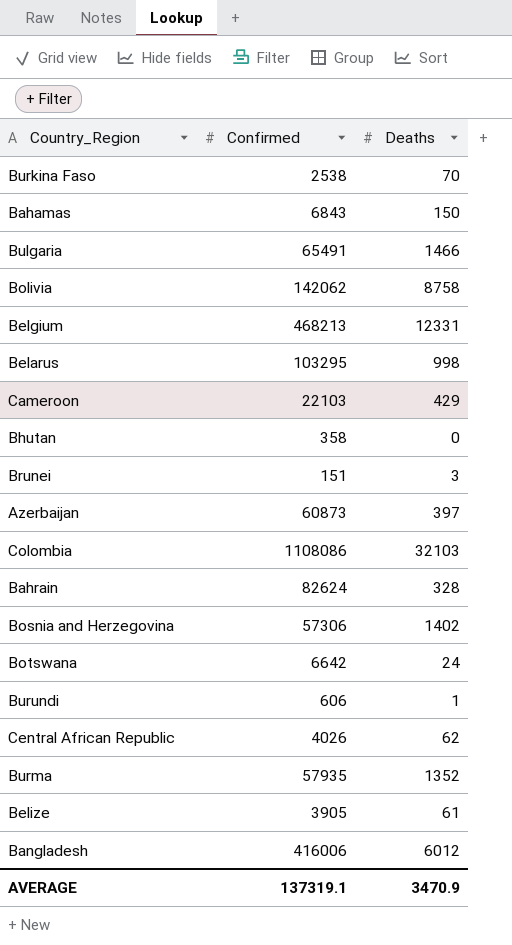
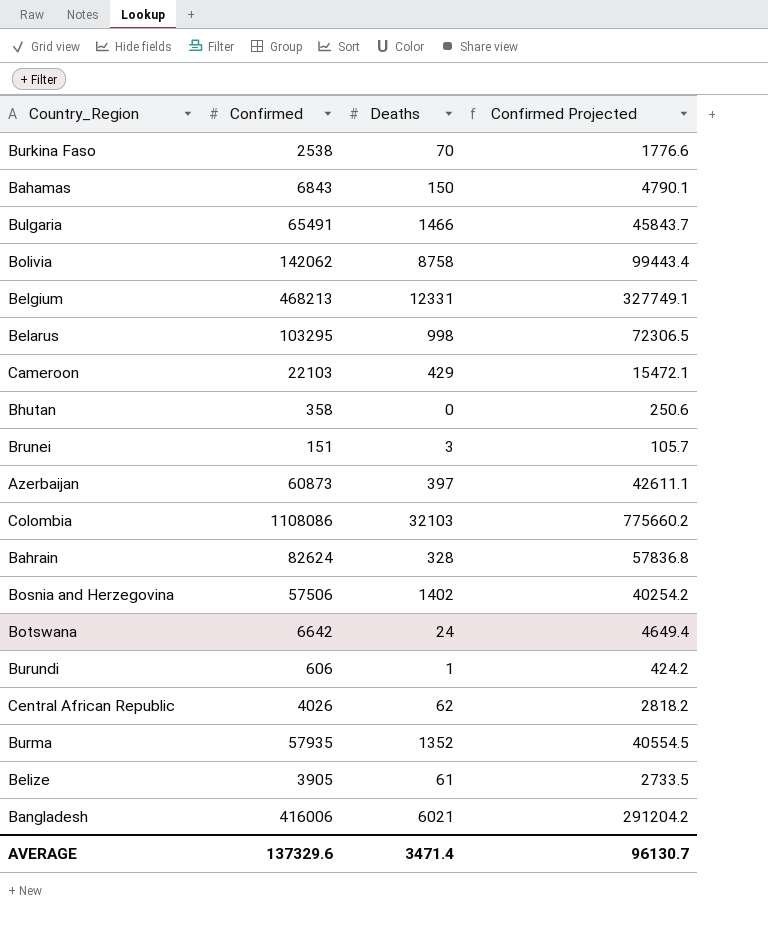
column Confirmed Projected | formula: none -> [Confirmed] * 0.7
Bosnia and Herzegovina | Confirmed: 57306 -> 57506
Bangladesh | Deaths: 6012 -> 6021
AVERAGE | Confirmed: 137319.1 -> 137329.6
AVERAGE | Deaths: 3470.9 -> 3471.4

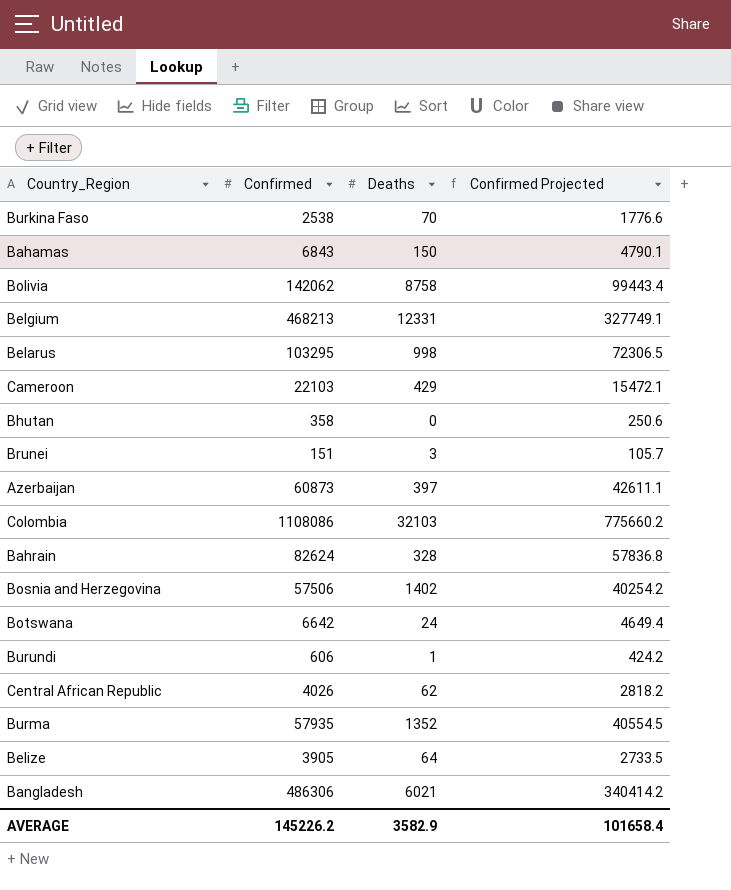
row Bulgaria: 65491 | 1466 | 45843.7 -> none
Belize | Deaths: 61 -> 64
Bangladesh | Confirmed: 416006 -> 486306
Bangladesh | Confirmed Projected: 291204.2 -> 340414.2
AVERAGE | Confirmed: 137329.6 -> 145226.2
AVERAGE | Deaths: 3471.4 -> 3582.9
AVERAGE | Confirmed Projected: 96130.7 -> 101658.4

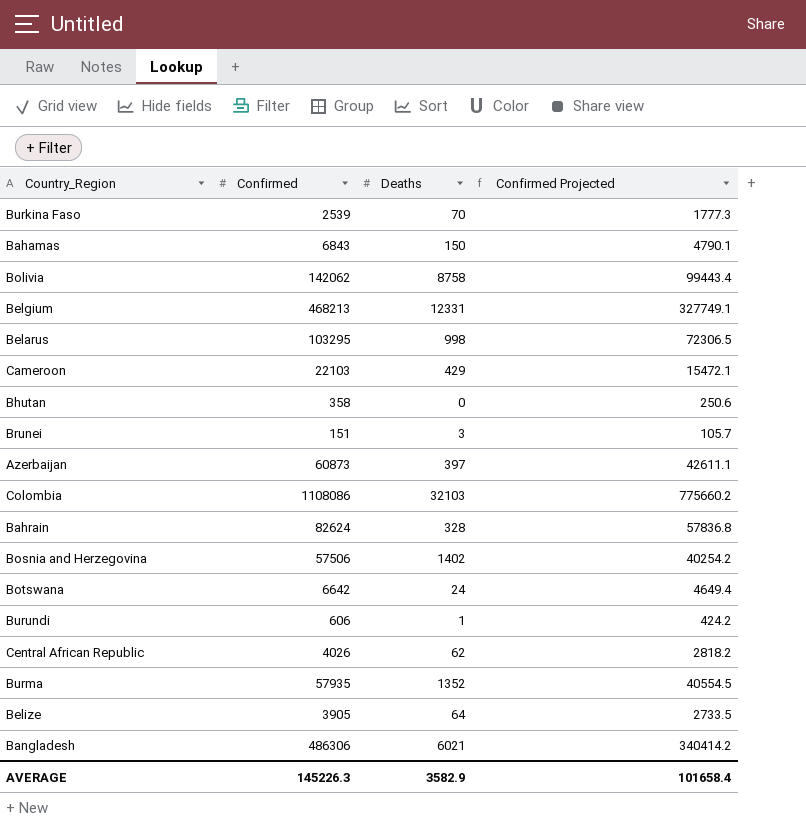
Burkina Faso | Confirmed: 2538 -> 2539
Burkina Faso | Confirmed Projected: 1776.6 -> 1777.3
AVERAGE | Confirmed: 145226.2 -> 145226.3

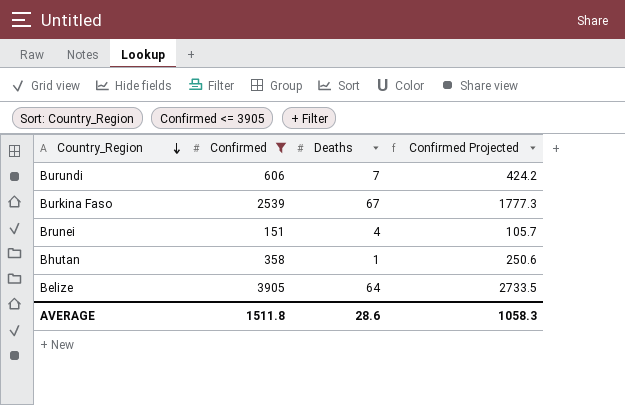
filter: none -> Confirmed <= 3905
row order: none -> Country_Region descending
Burundi | Deaths: 1 -> 7
Burkina Faso | Deaths: 70 -> 67
Brunei | Deaths: 3 -> 4
Bhutan | Deaths: 0 -> 1
AVERAGE | Confirmed: 145226.3 -> 1511.8
AVERAGE | Deaths: 3582.9 -> 28.6
AVERAGE | Confirmed Projected: 101658.4 -> 1058.3

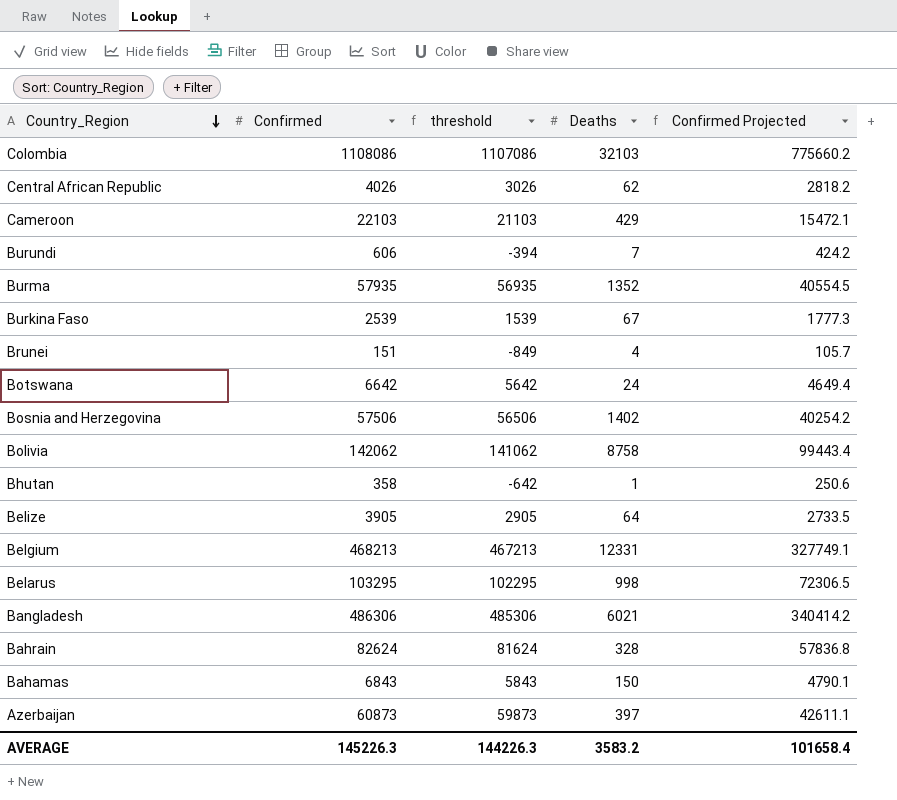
filter: Confirmed <= 3905 -> none
column threshold | formula: none -> [Confirmed] - 1000
AVERAGE | Confirmed: 1511.8 -> 145226.3
AVERAGE | Deaths: 28.6 -> 3583.2
AVERAGE | Confirmed Projected: 1058.3 -> 101658.4

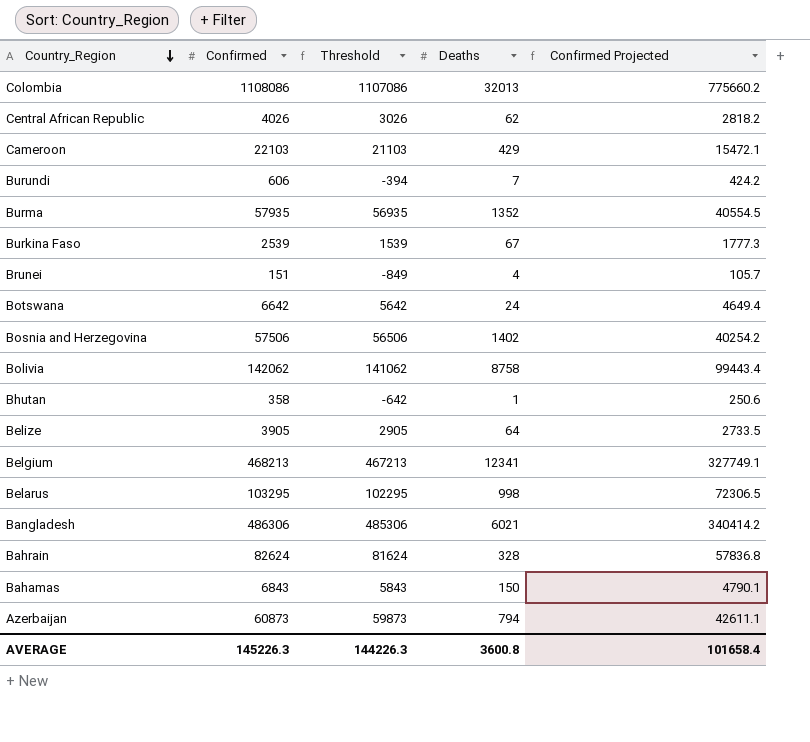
column name: threshold -> Threshold
Colombia | Deaths: 32103 -> 32013
Belgium | Deaths: 12331 -> 12341
Azerbaijan | Deaths: 397 -> 794
AVERAGE | Deaths: 3583.2 -> 3600.8

